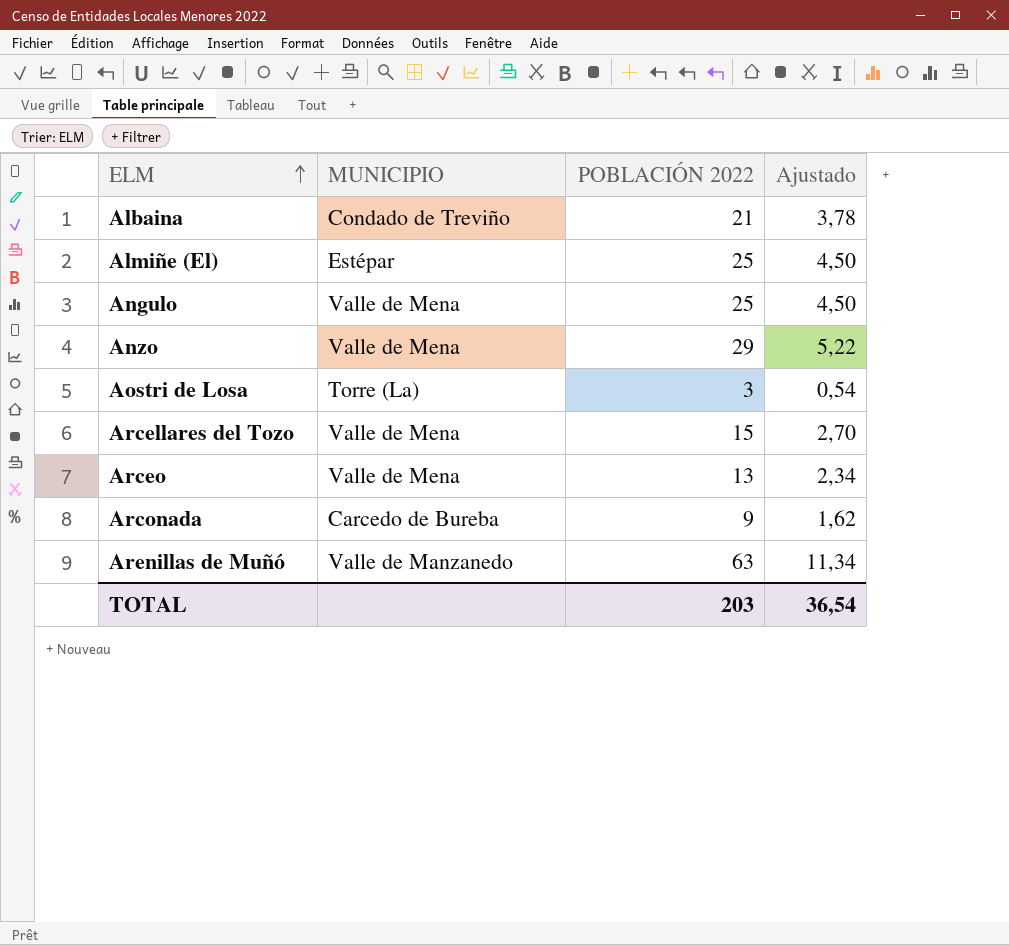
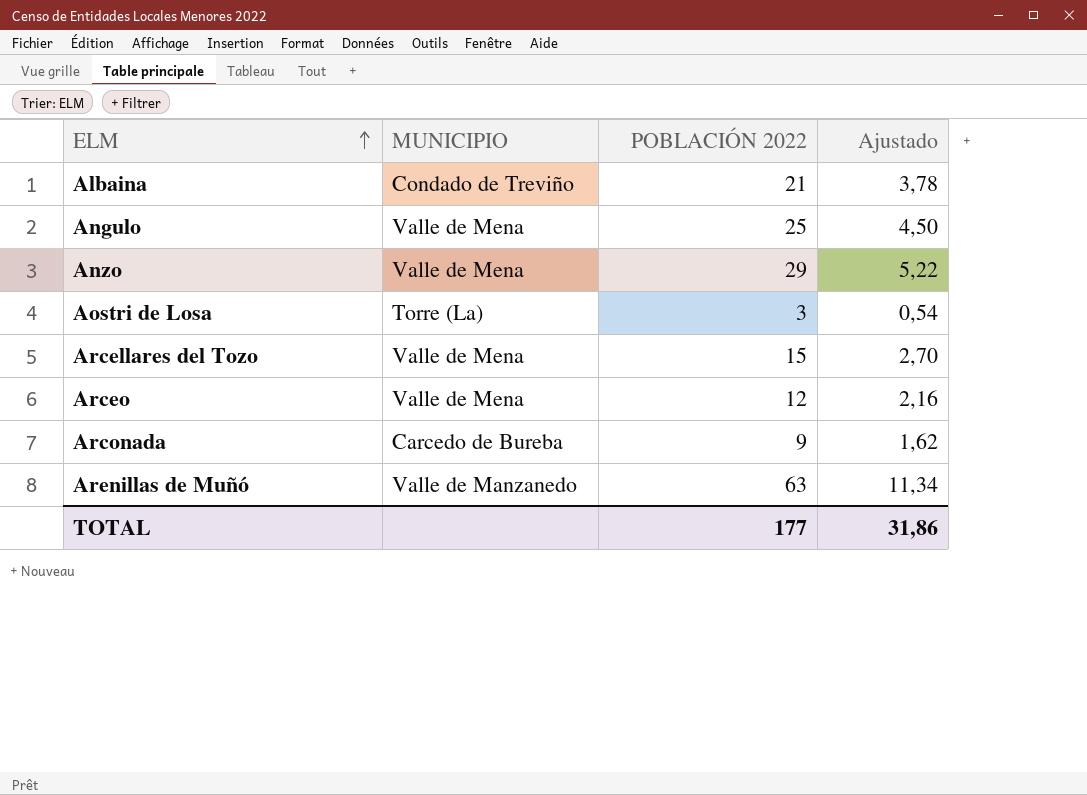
row Almiñe (El): Estépar | 25 | 4,50 -> none
Arceo | POBLACIÓN 2022: 13 -> 12
Arceo | Ajustado: 2,34 -> 2,16
TOTAL | POBLACIÓN 2022: 203 -> 177
TOTAL | Ajustado: 36,54 -> 31,86

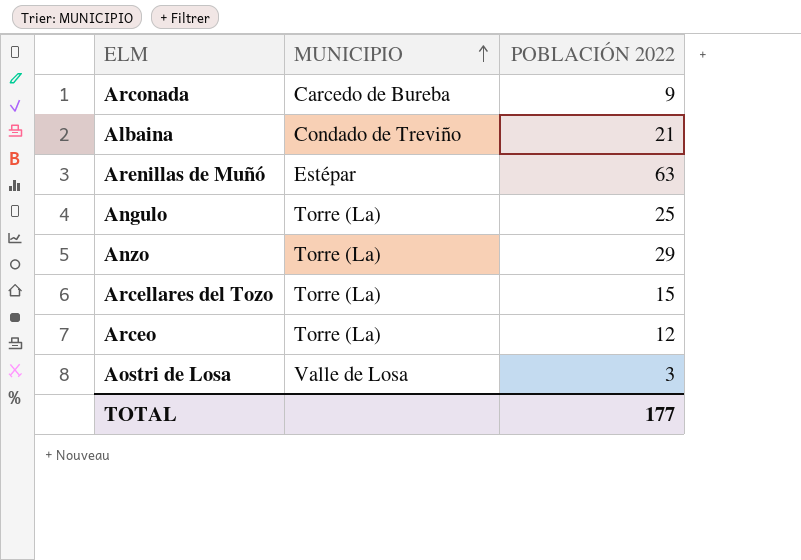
row order: ELM ascending -> MUNICIPIO ascending
column Ajustado | formula: [POBLACIÓN 2022] * 0,18 -> none
Arenillas de Muñó | MUNICIPIO: Valle de Manzanedo -> Estépar
Angulo | MUNICIPIO: Valle de Mena -> Torre (La)
Anzo | MUNICIPIO: Valle de Mena -> Torre (La)
Arcellares del Tozo | MUNICIPIO: Valle de Mena -> Torre (La)
Arceo | MUNICIPIO: Valle de Mena -> Torre (La)
Aostri de Losa | MUNICIPIO: Torre (La) -> Valle de Losa

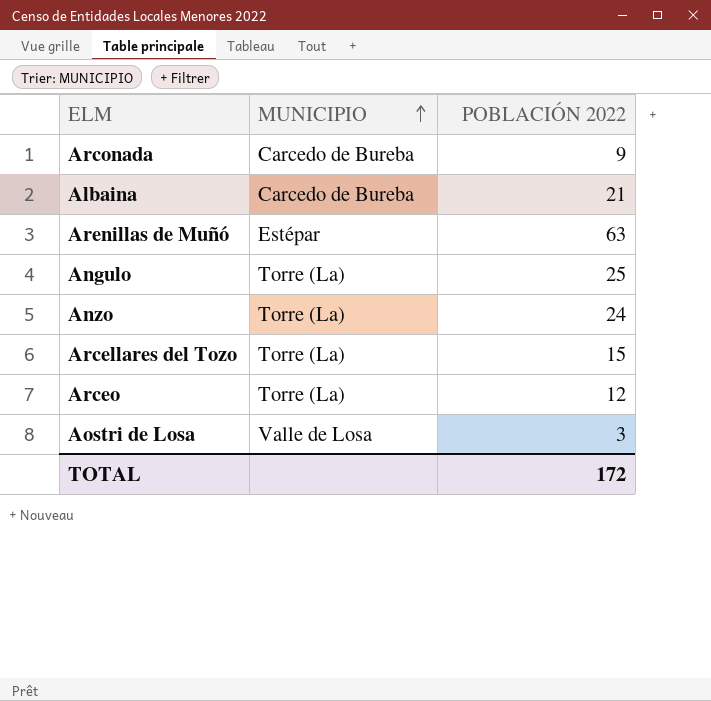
Albaina | MUNICIPIO: Condado de Treviño -> Carcedo de Bureba
Anzo | POBLACIÓN 2022: 29 -> 24
TOTAL | POBLACIÓN 2022: 177 -> 172

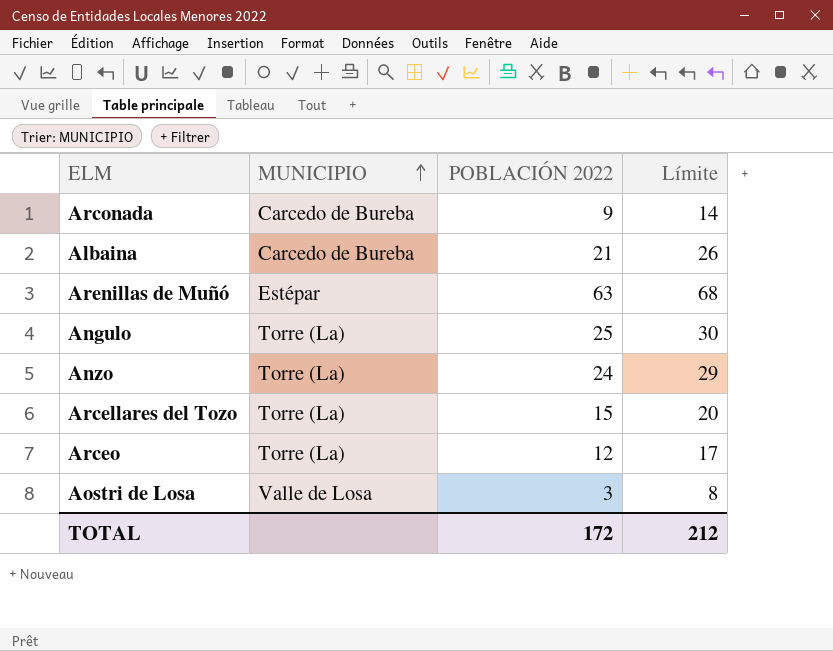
column Límite | formula: none -> [POBLACIÓN 2022] + 5

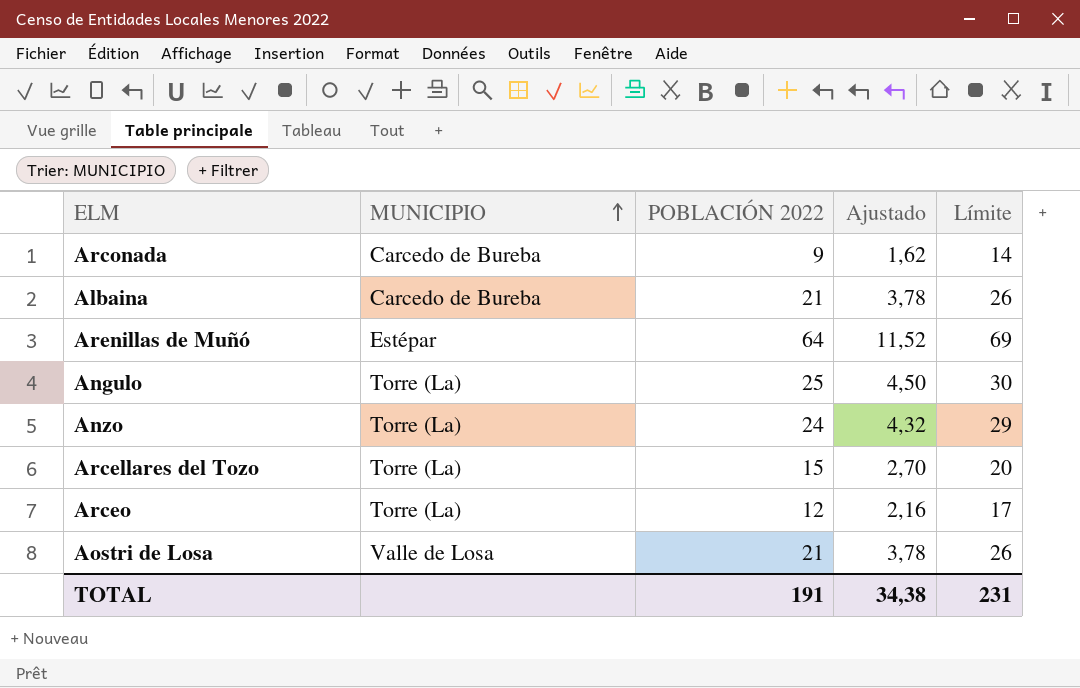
column Ajustado | formula: none -> [POBLACIÓN 2022] * 0,18
Arenillas de Muñó | POBLACIÓN 2022: 63 -> 64
Arenillas de Muñó | Límite: 68 -> 69
Aostri de Losa | POBLACIÓN 2022: 3 -> 21
Aostri de Losa | Límite: 8 -> 26
TOTAL | POBLACIÓN 2022: 172 -> 191
TOTAL | Límite: 212 -> 231

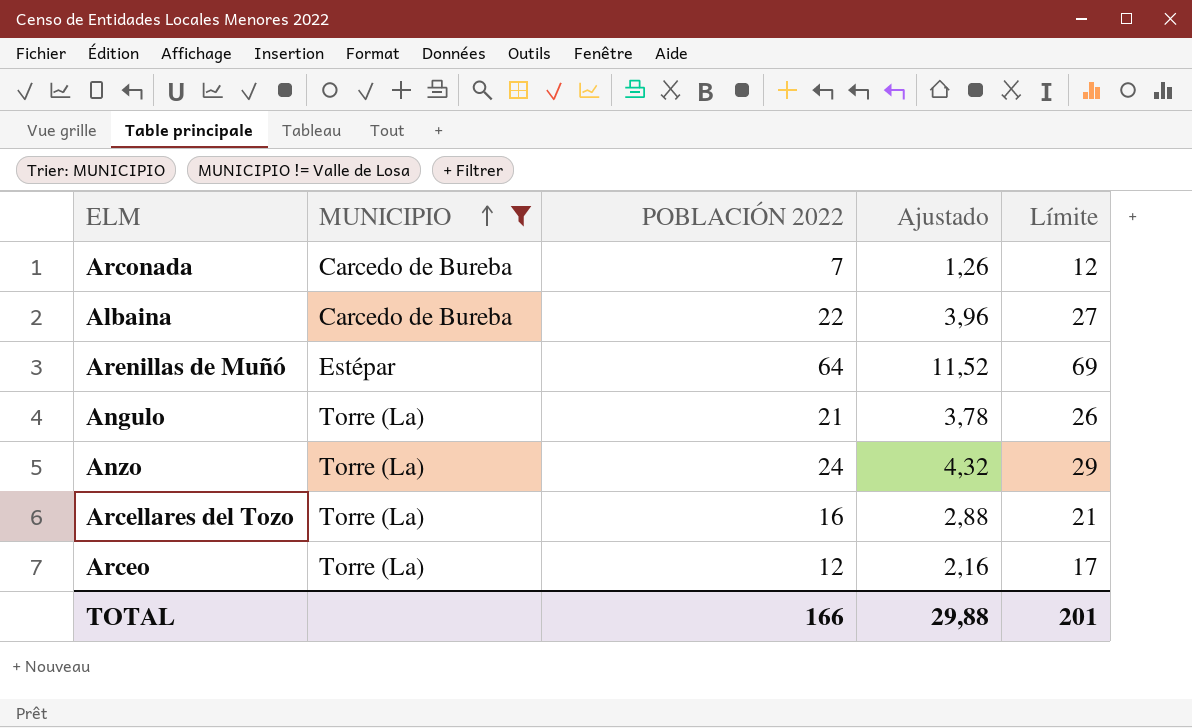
filter: none -> MUNICIPIO != Valle de Losa
Arconada | POBLACIÓN 2022: 9 -> 7
Arconada | Ajustado: 1,62 -> 1,26
Arconada | Límite: 14 -> 12
Albaina | POBLACIÓN 2022: 21 -> 22
Albaina | Ajustado: 3,78 -> 3,96
Albaina | Límite: 26 -> 27
Angulo | POBLACIÓN 2022: 25 -> 21
Angulo | Ajustado: 4,50 -> 3,78
Angulo | Límite: 30 -> 26
Arcellares del Tozo | POBLACIÓN 2022: 15 -> 16
Arcellares del Tozo | Ajustado: 2,70 -> 2,88
Arcellares del Tozo | Límite: 20 -> 21
TOTAL | POBLACIÓN 2022: 191 -> 166
TOTAL | Ajustado: 34,38 -> 29,88
TOTAL | Límite: 231 -> 201

